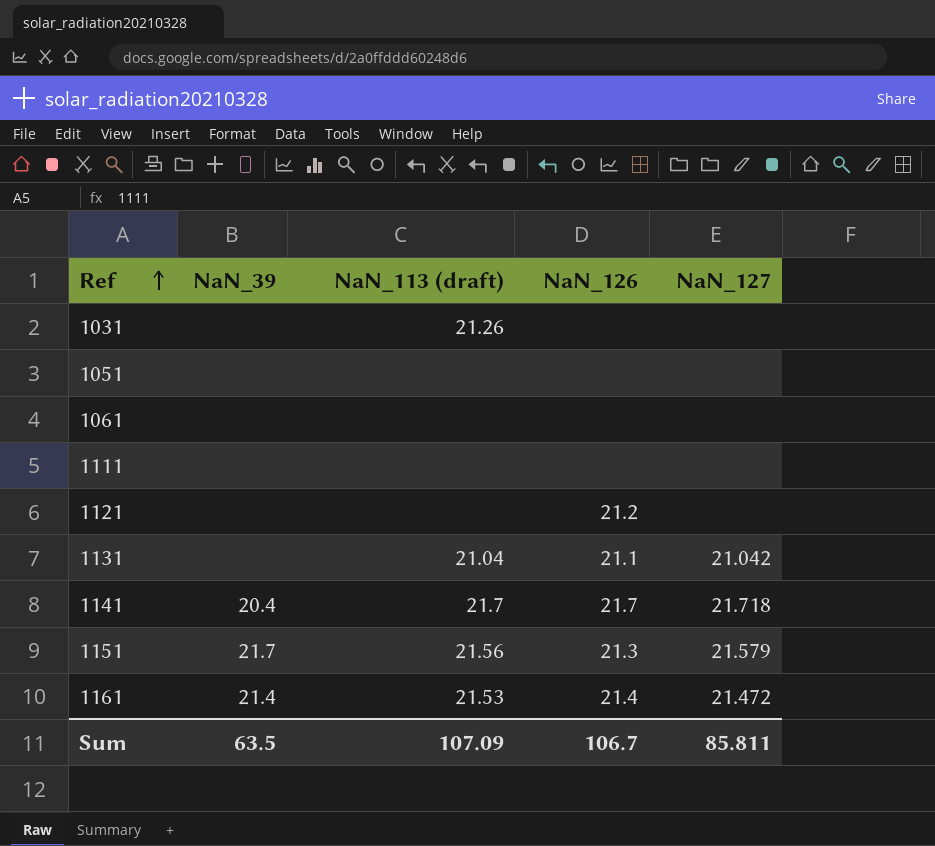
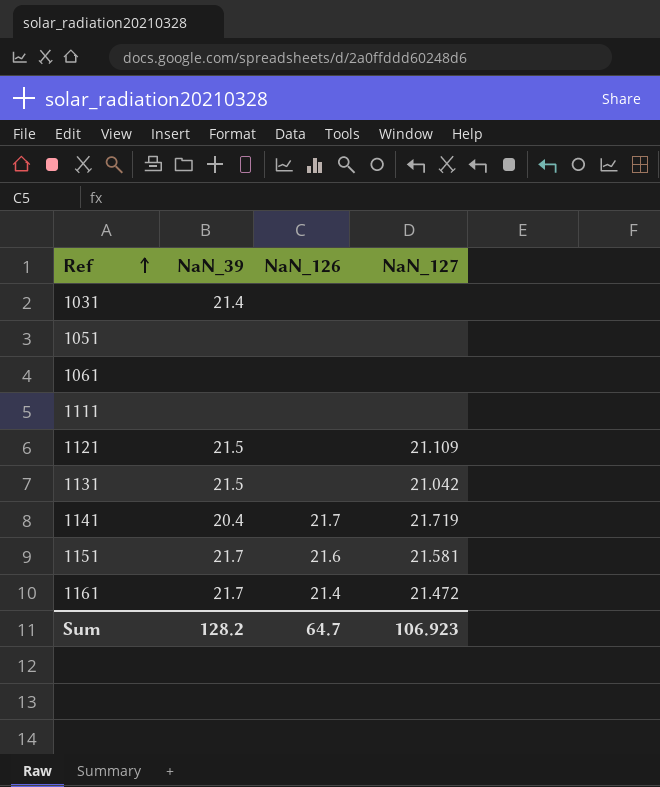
column NaN_113 (draft) | position: 3 -> none
1031 | NaN_39: none -> 21.4
1121 | NaN_39: none -> 21.5
1121 | NaN_126: 21.2 -> none
1121 | NaN_127: none -> 21.109
1131 | NaN_39: none -> 21.5
1131 | NaN_126: 21.1 -> none
1141 | NaN_127: 21.718 -> 21.719
1151 | NaN_126: 21.3 -> 21.6
1151 | NaN_127: 21.579 -> 21.581
1161 | NaN_39: 21.4 -> 21.7
Sum | NaN_39: 63.5 -> 128.2
Sum | NaN_126: 106.7 -> 64.7
Sum | NaN_127: 85.811 -> 106.923

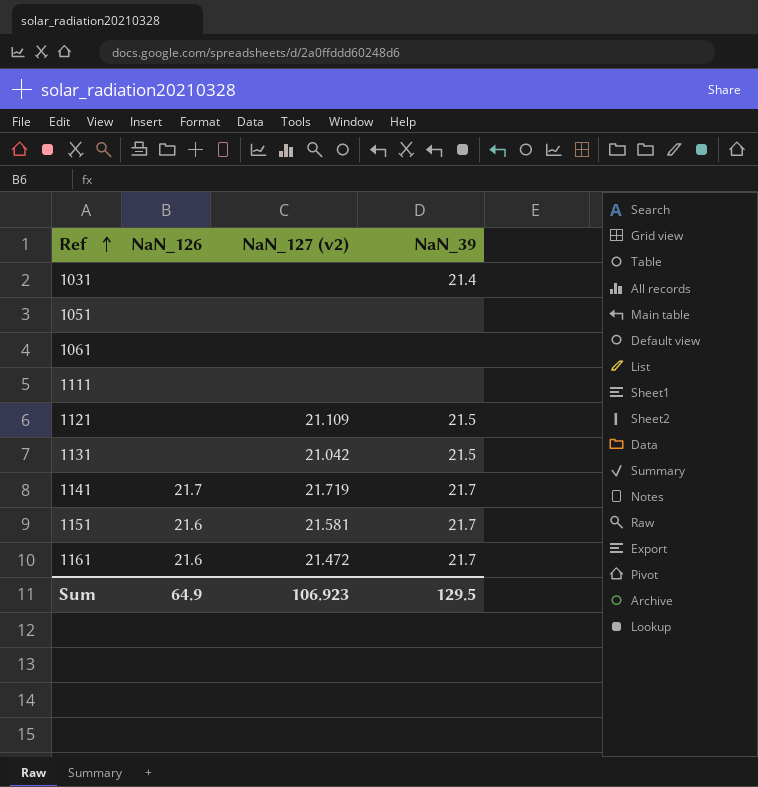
column name: NaN_127 -> NaN_127 (v2)
column NaN_39 | position: 2 -> 4
1141 | NaN_39: 20.4 -> 21.7
1161 | NaN_126: 21.4 -> 21.6
Sum | NaN_126: 64.7 -> 64.9
Sum | NaN_39: 128.2 -> 129.5

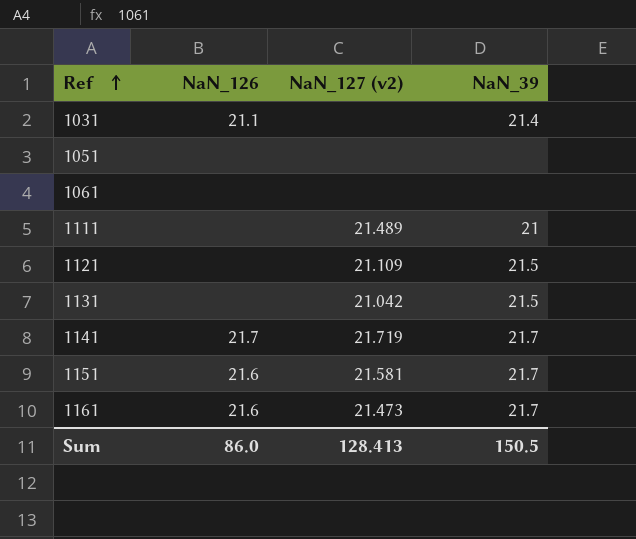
1031 | NaN_126: none -> 21.1
1111 | NaN_127 (v2): none -> 21.489
1111 | NaN_39: none -> 21
1161 | NaN_127 (v2): 21.472 -> 21.473
Sum | NaN_126: 64.9 -> 86.0
Sum | NaN_127 (v2): 106.923 -> 128.413
Sum | NaN_39: 129.5 -> 150.5

